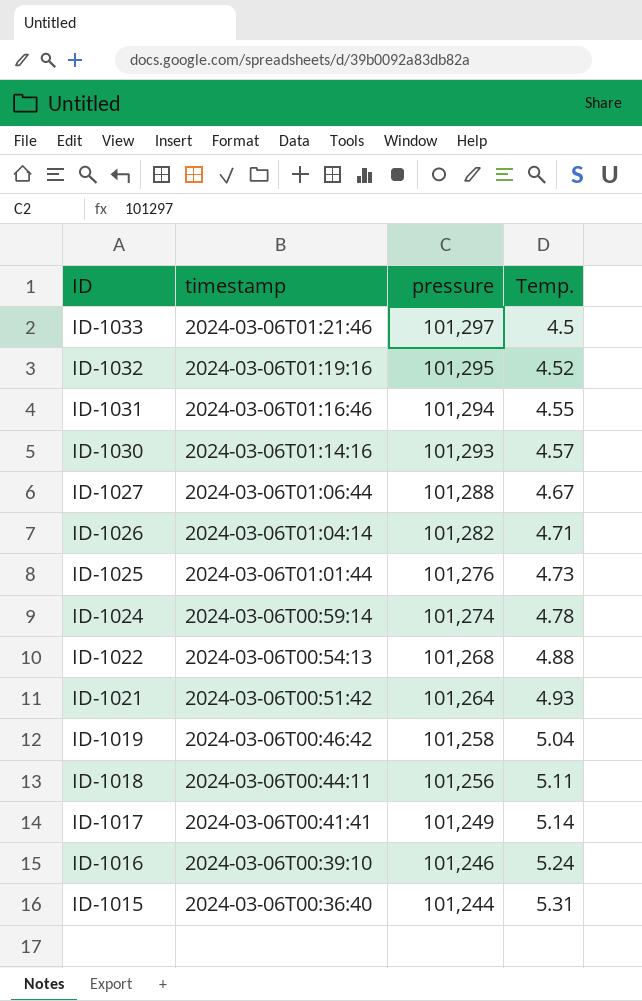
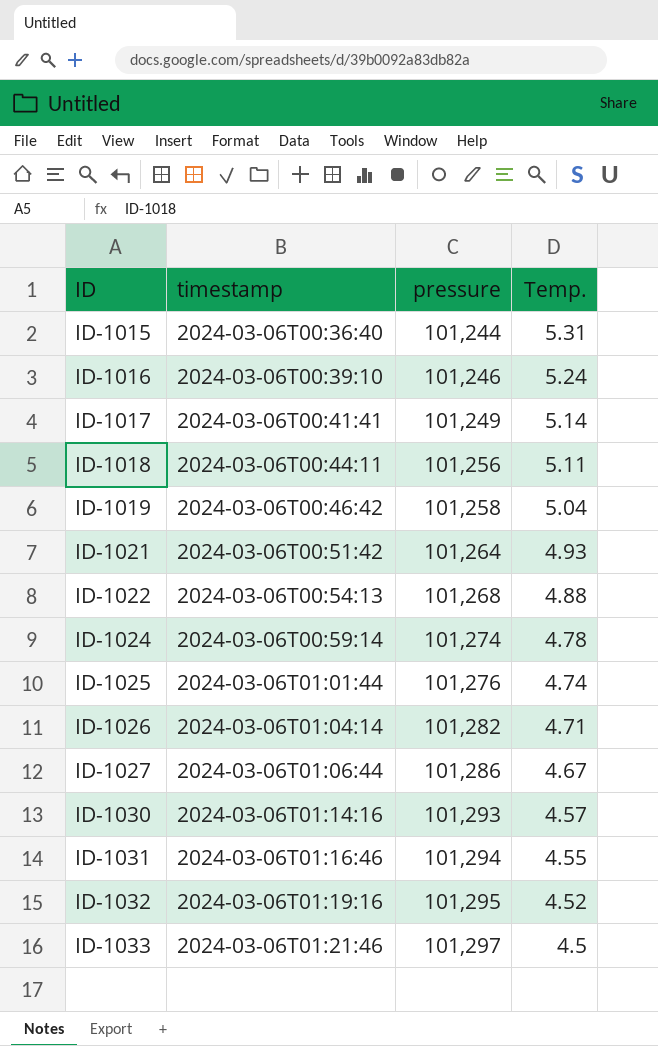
row order: ID descending -> ID ascending
ID-1025 | Temp.: 4.73 -> 4.74
ID-1027 | pressure: 101,288 -> 101,286

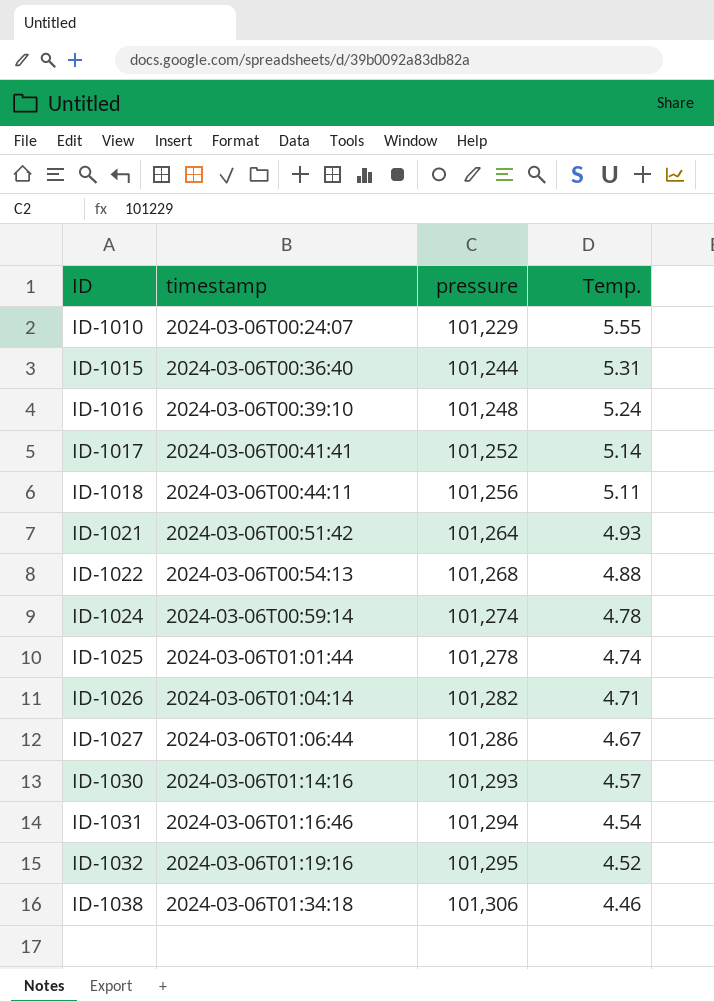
row ID-1019: 2024-03-06T00:46:42 | 101,258 | 5.04 -> none
row ID-1033: 2024-03-06T01:21:46 | 101,297 | 4.5 -> none
row ID-1010: none -> 2024-03-06T00:24:07 | 101,229 | 5.55
ID-1016 | pressure: 101,246 -> 101,248
ID-1017 | pressure: 101,249 -> 101,252
ID-1025 | pressure: 101,276 -> 101,278
ID-1031 | Temp.: 4.55 -> 4.54
row ID-1038: none -> 2024-03-06T01:34:18 | 101,306 | 4.46

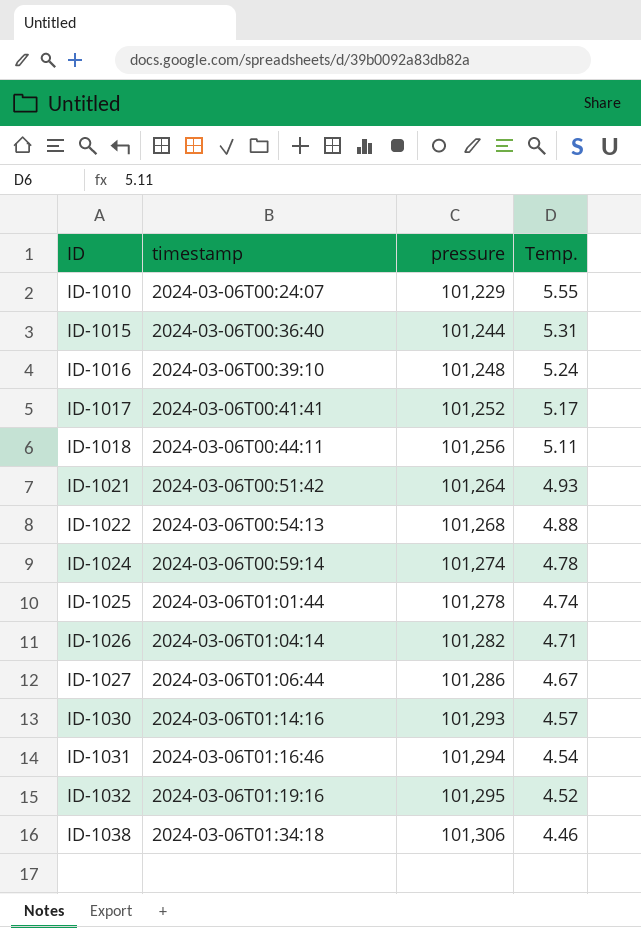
ID-1017 | Temp.: 5.14 -> 5.17

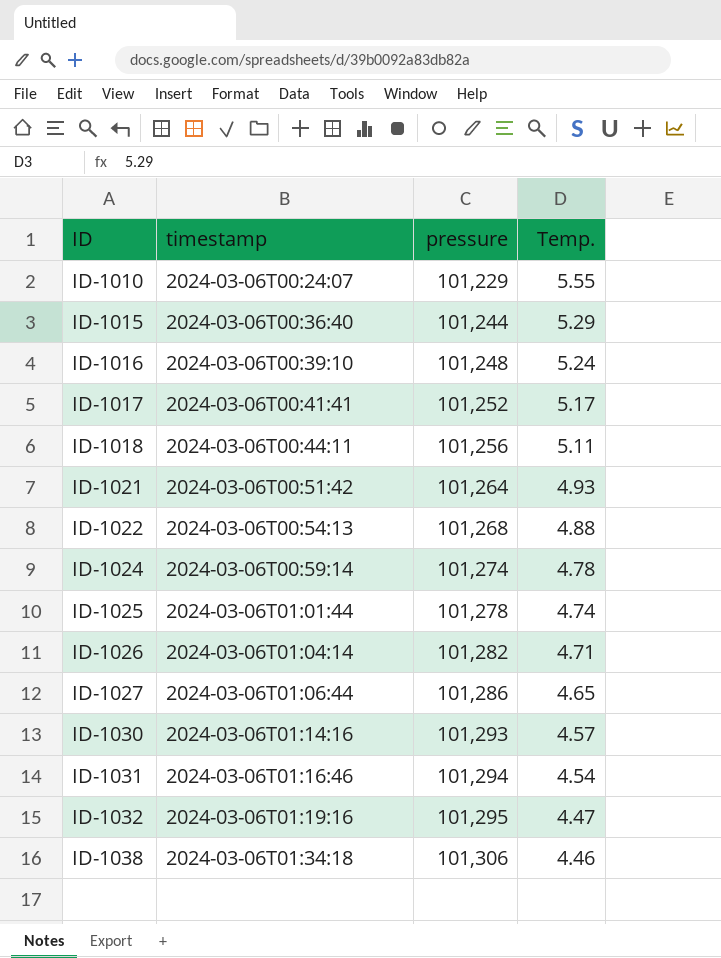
ID-1015 | Temp.: 5.31 -> 5.29
ID-1027 | Temp.: 4.67 -> 4.65
ID-1032 | Temp.: 4.52 -> 4.47

